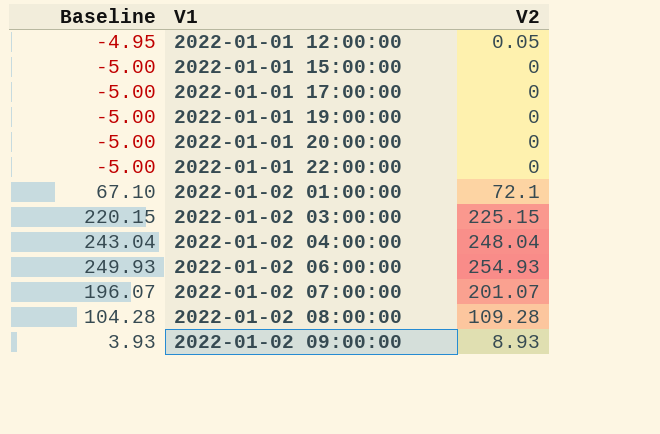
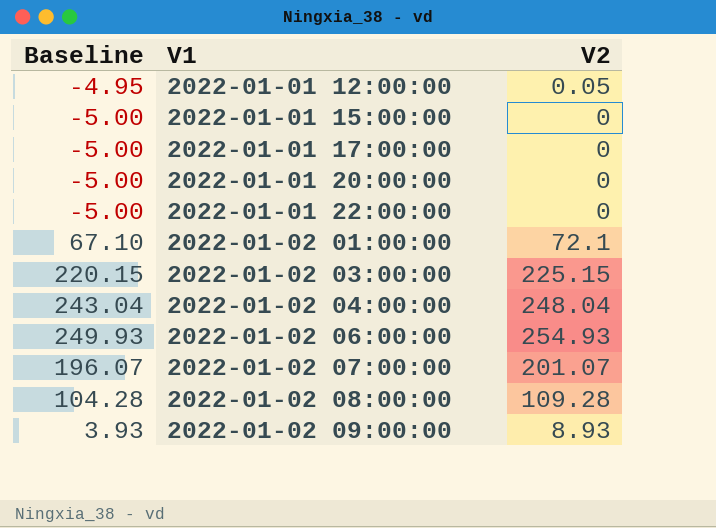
row 2022-01-01 19:00:00: -5.00 | 0 -> none

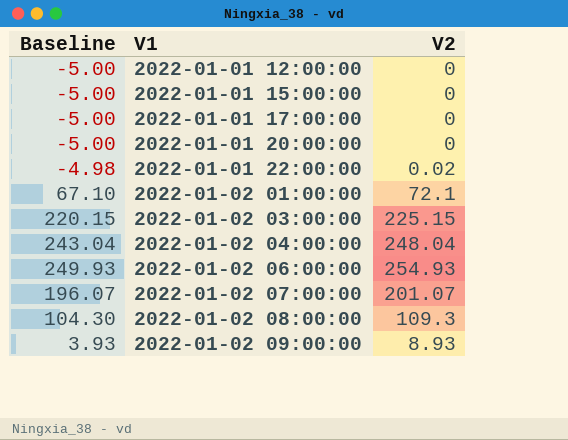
2022-01-01 12:00:00 | Baseline: -4.95 -> -5.00
2022-01-01 12:00:00 | V2: 0.05 -> 0
2022-01-01 22:00:00 | Baseline: -5.00 -> -4.98
2022-01-01 22:00:00 | V2: 0 -> 0.02
2022-01-02 08:00:00 | Baseline: 104.28 -> 104.30
2022-01-02 08:00:00 | V2: 109.28 -> 109.3

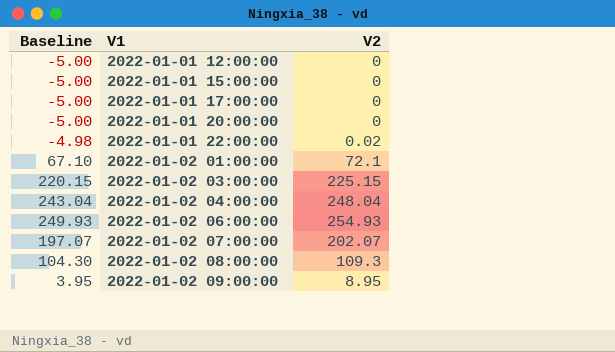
2022-01-02 07:00:00 | Baseline: 196.07 -> 197.07
2022-01-02 07:00:00 | V2: 201.07 -> 202.07
2022-01-02 09:00:00 | Baseline: 3.93 -> 3.95
2022-01-02 09:00:00 | V2: 8.93 -> 8.95

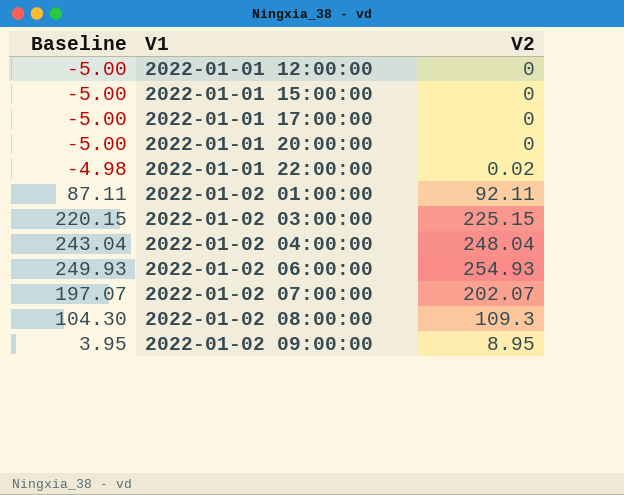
2022-01-02 01:00:00 | Baseline: 67.10 -> 87.11
2022-01-02 01:00:00 | V2: 72.1 -> 92.11

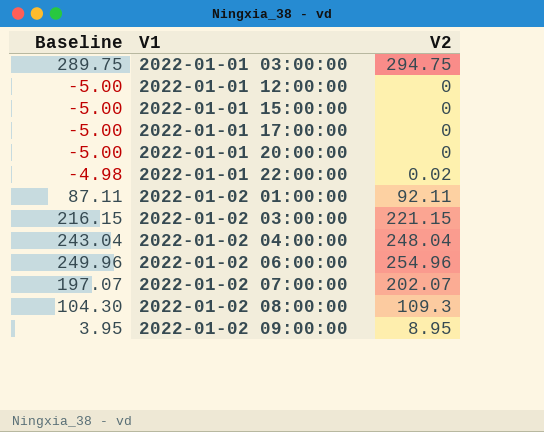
row 2022-01-01 03:00:00: none -> 289.75 | 294.75
2022-01-02 03:00:00 | Baseline: 220.15 -> 216.15
2022-01-02 03:00:00 | V2: 225.15 -> 221.15
2022-01-02 06:00:00 | Baseline: 249.93 -> 249.96
2022-01-02 06:00:00 | V2: 254.93 -> 254.96

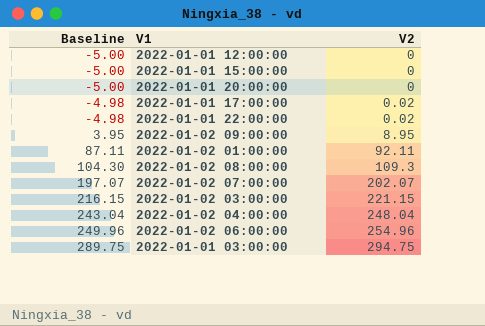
row order: V1 ascending -> Baseline ascending
2022-01-01 17:00:00 | Baseline: -5.00 -> -4.98
2022-01-01 17:00:00 | V2: 0 -> 0.02

